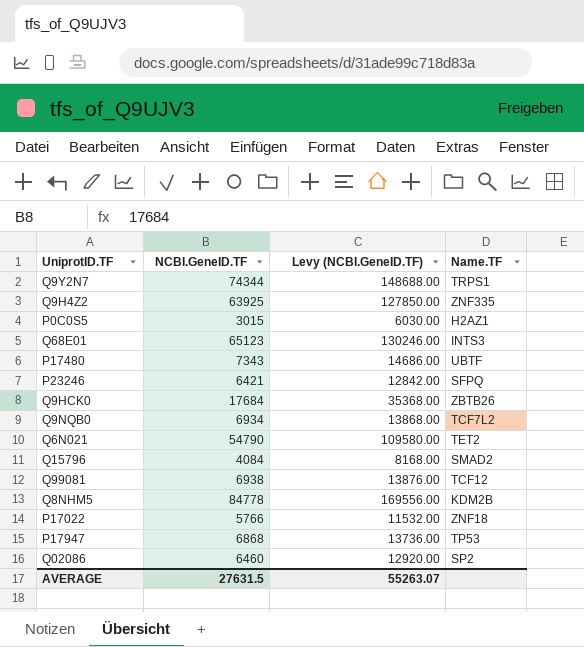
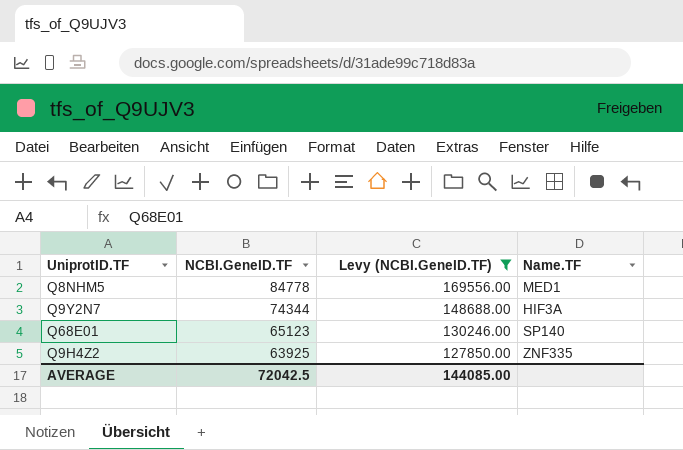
filter: none -> Levy (NCBI.GeneID.TF) >= 127850.00
row order: none -> NCBI.GeneID.TF descending
Q8NHM5 | Name.TF: KDM2B -> MED1
Q9Y2N7 | Name.TF: TRPS1 -> HIF3A
Q68E01 | Name.TF: INTS3 -> SP140
AVERAGE | NCBI.GeneID.TF: 27631.5 -> 72042.5
AVERAGE | Levy (NCBI.GeneID.TF): 55263.07 -> 144085.00

